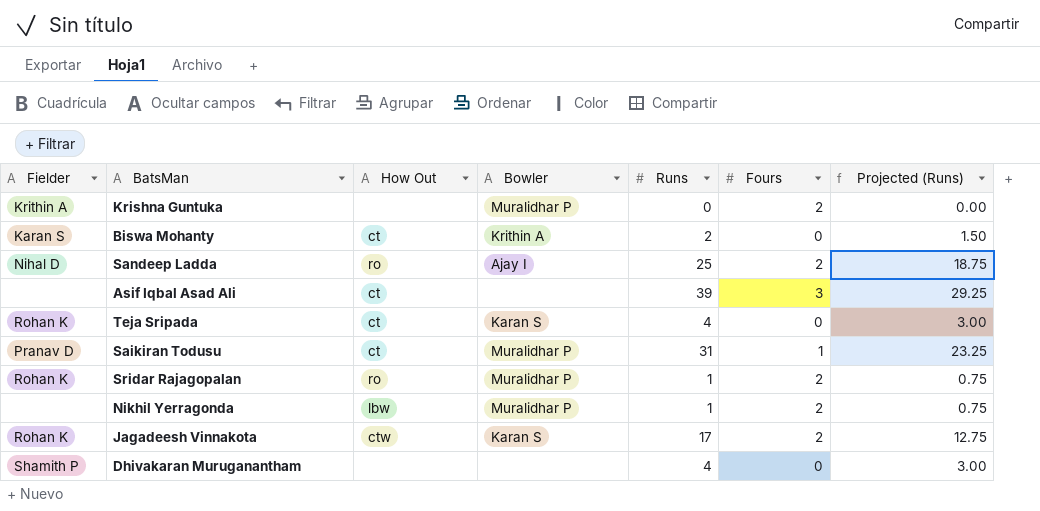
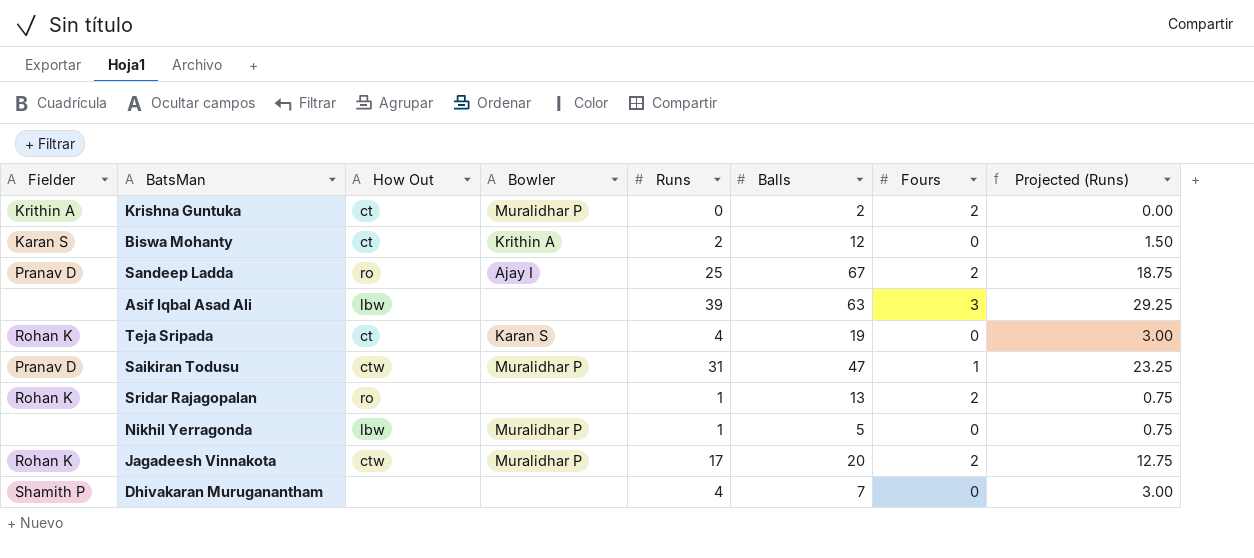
column Balls | position: none -> 6
Krishna Guntuka | How Out: none -> ct
Sandeep Ladda | Fielder: Nihal D -> Pranav D
Asif Iqbal Asad Ali | How Out: ct -> lbw
Saikiran Todusu | How Out: ct -> ctw
Sridar Rajagopalan | Bowler: Muralidhar P -> none
Nikhil Yerragonda | Fours: 2 -> 0
Jagadeesh Vinnakota | Bowler: Karan S -> Muralidhar P

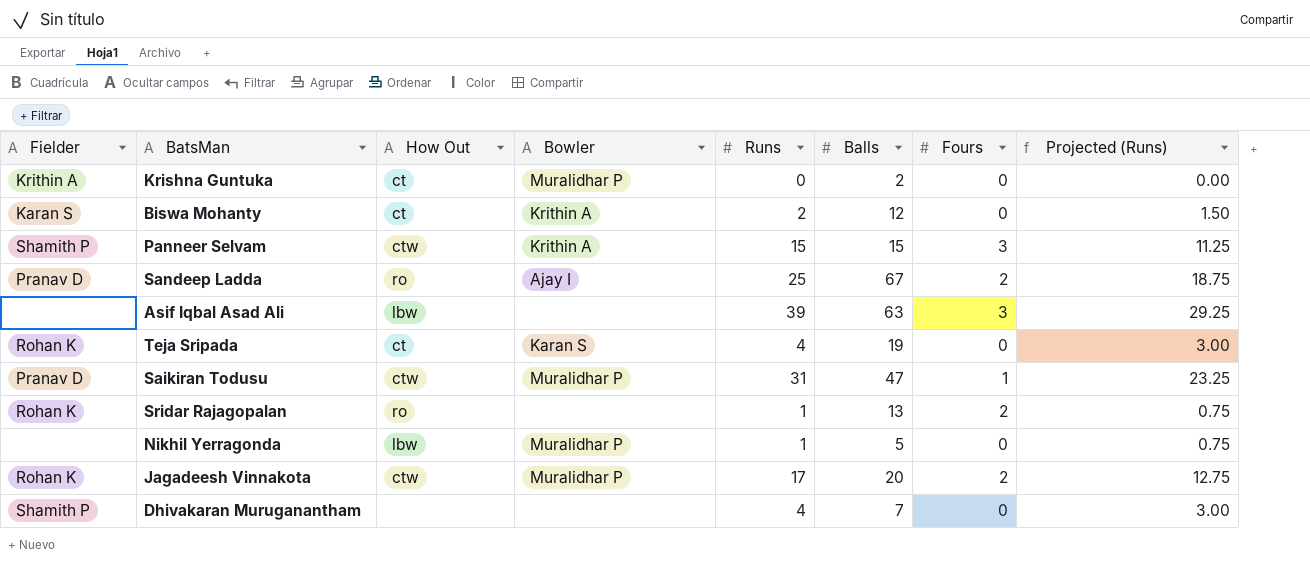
Krishna Guntuka | Fours: 2 -> 0
row Panneer Selvam: none -> Shamith P | ctw | Krithin A | 15 | 15 | 3 | 11.25

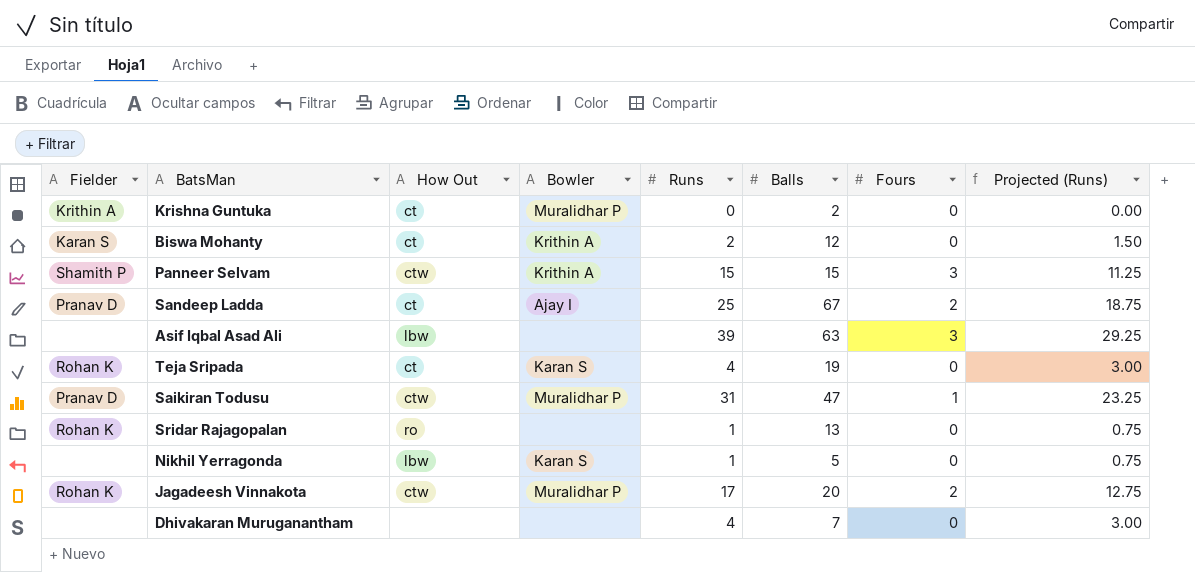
Sandeep Ladda | How Out: ro -> ct
Sridar Rajagopalan | Fours: 2 -> 0
Nikhil Yerragonda | Bowler: Muralidhar P -> Karan S
Dhivakaran Muruganantham | Fielder: Shamith P -> none

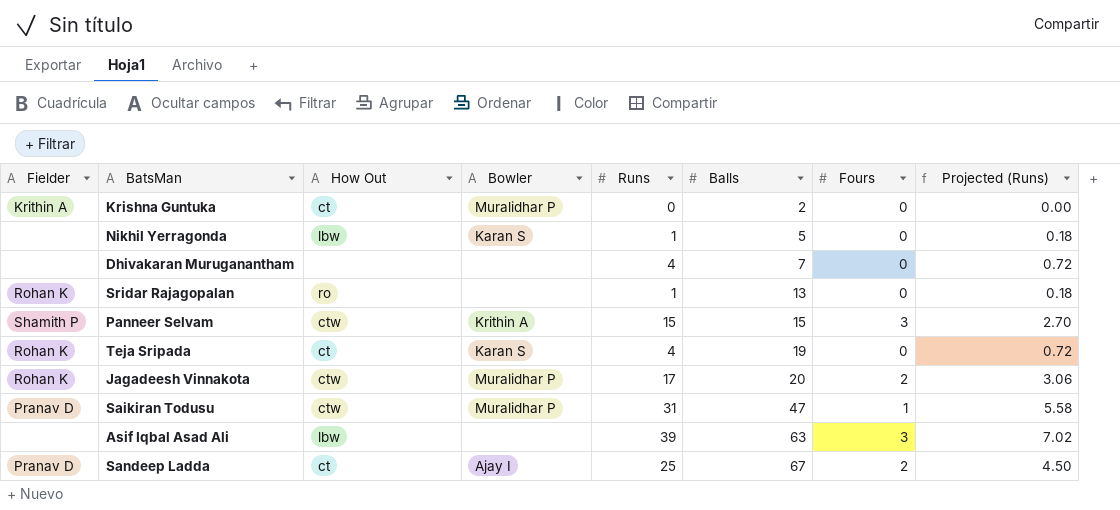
row order: none -> Balls ascending
column Projected (Runs) | formula: [Runs] * 0.75 -> [Runs] * 0.18
row Biswa Mohanty: Karan S | ct | Krithin A | 2 | 12 | 0 | 1.50 -> none

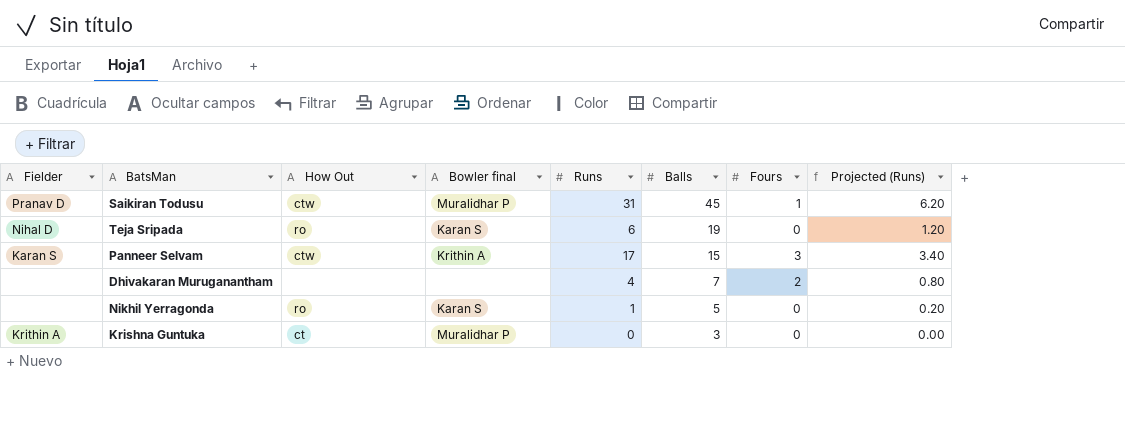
row order: Balls ascending -> Balls descending
column name: Bowler -> Bowler final
column Projected (Runs) | formula: [Runs] * 0.18 -> [Runs] * 0.2
row Sridar Rajagopalan: Rohan K | ro | none | 1 | 13 | 0 | 0.18 -> none
row Jagadeesh Vinnakota: Rohan K | ctw | Muralidhar P | 17 | 20 | 2 | 3.06 -> none
row Asif Iqbal Asad Ali: none | lbw | none | 39 | 63 | 3 | 7.02 -> none
row Sandeep Ladda: Pranav D | ct | Ajay I | 25 | 67 | 2 | 4.50 -> none
Saikiran Todusu | Balls: 47 -> 45
Teja Sripada | Fielder: Rohan K -> Nihal D
Teja Sripada | How Out: ct -> ro
Teja Sripada | Runs: 4 -> 6
Panneer Selvam | Fielder: Shamith P -> Karan S
Panneer Selvam | Runs: 15 -> 17
Dhivakaran Muruganantham | Fours: 0 -> 2
Nikhil Yerragonda | How Out: lbw -> ro
Krishna Guntuka | Balls: 2 -> 3

